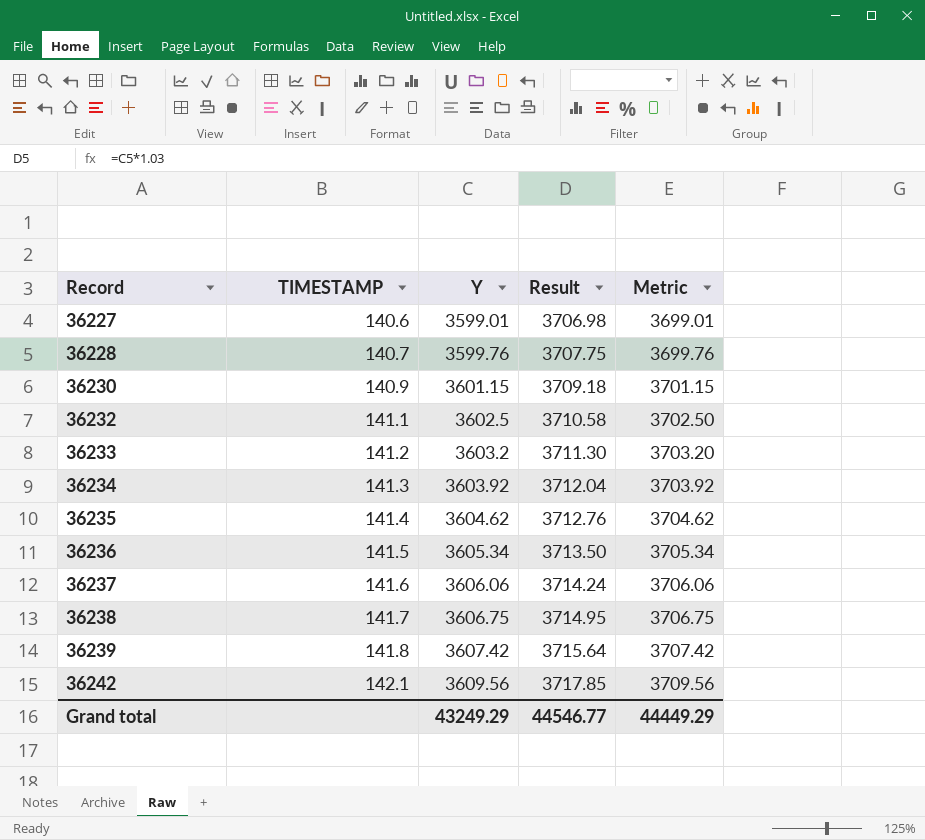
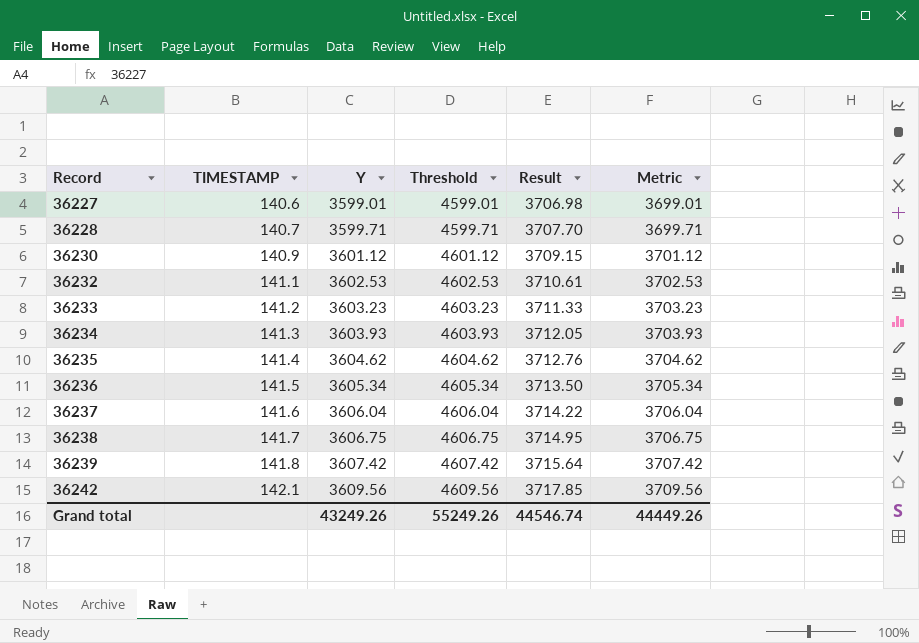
column Threshold | formula: none -> [Y] + 1000
36228 | Y: 3599.76 -> 3599.71
36228 | Result: 3707.75 -> 3707.70
36228 | Metric: 3699.76 -> 3699.71
36230 | Y: 3601.15 -> 3601.12
36230 | Result: 3709.18 -> 3709.15
36230 | Metric: 3701.15 -> 3701.12
36232 | Y: 3602.5 -> 3602.53
36232 | Result: 3710.58 -> 3710.61
36232 | Metric: 3702.50 -> 3702.53
36233 | Y: 3603.2 -> 3603.23
36233 | Result: 3711.30 -> 3711.33
36233 | Metric: 3703.20 -> 3703.23
36234 | Y: 3603.92 -> 3603.93
36234 | Result: 3712.04 -> 3712.05
36234 | Metric: 3703.92 -> 3703.93
36237 | Y: 3606.06 -> 3606.04
36237 | Result: 3714.24 -> 3714.22
36237 | Metric: 3706.06 -> 3706.04
Grand total | Y: 43249.29 -> 43249.26
Grand total | Result: 44546.77 -> 44546.74
Grand total | Metric: 44449.29 -> 44449.26

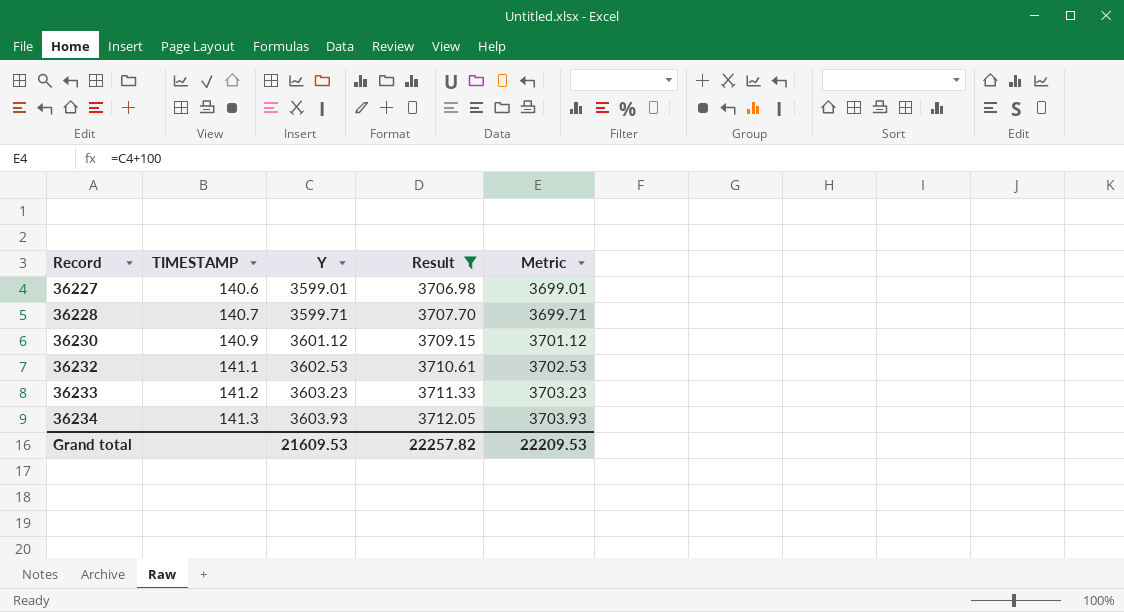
filter: none -> Result <= 3712.05
column Threshold | formula: [Y] + 1000 -> none
Grand total | Y: 43249.26 -> 21609.53
Grand total | Result: 44546.74 -> 22257.82
Grand total | Metric: 44449.26 -> 22209.53

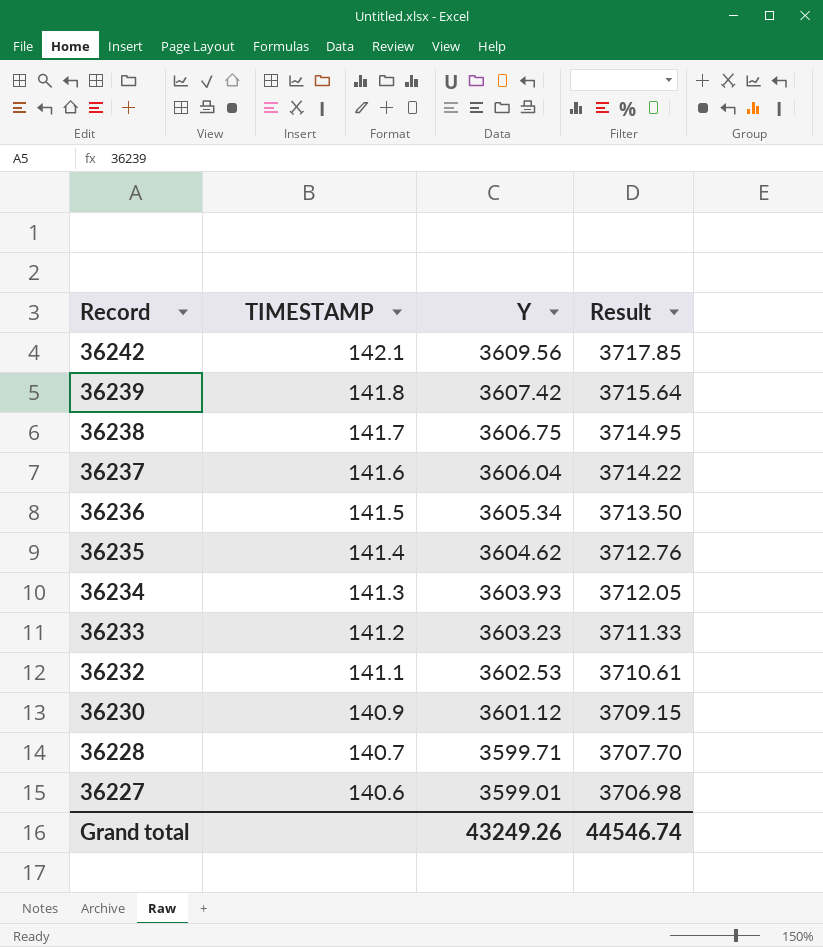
filter: Result <= 3712.05 -> none
row order: Record ascending -> Record descending
column Metric | formula: [Y] + 100 -> none
Grand total | Y: 21609.53 -> 43249.26
Grand total | Result: 22257.82 -> 44546.74

